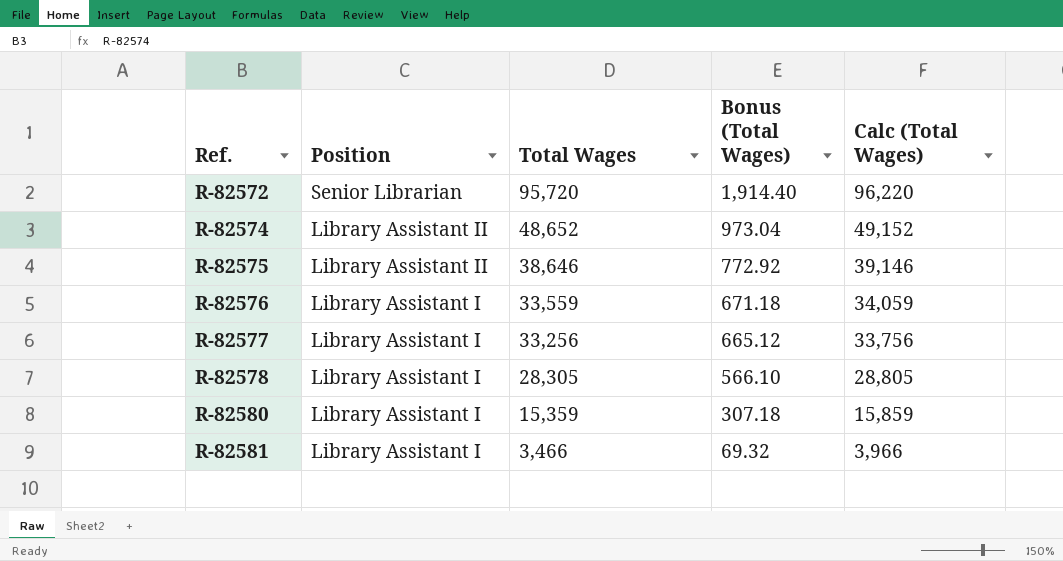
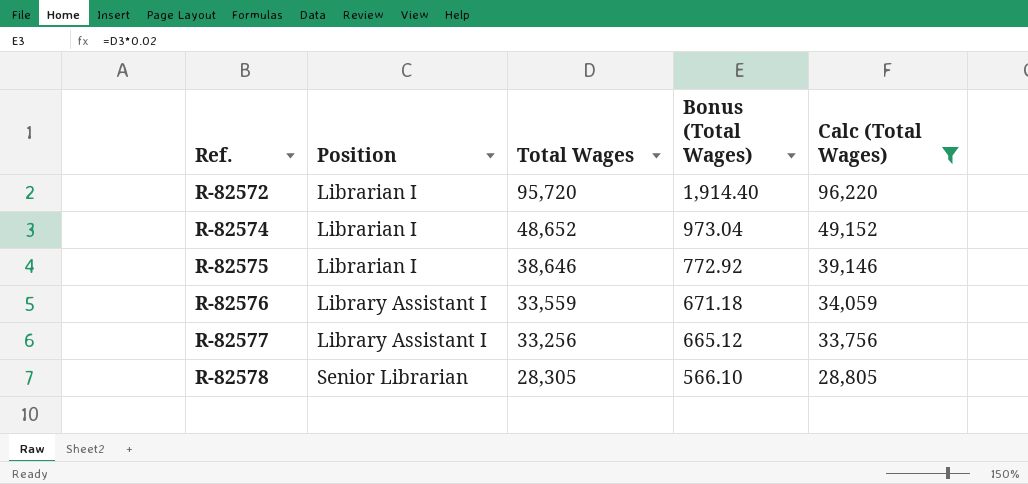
filter: none -> Calc (Total Wages) >= 28,805
R-82572 | Position: Senior Librarian -> Librarian I
R-82574 | Position: Library Assistant II -> Librarian I
R-82575 | Position: Library Assistant II -> Librarian I
R-82578 | Position: Library Assistant I -> Senior Librarian

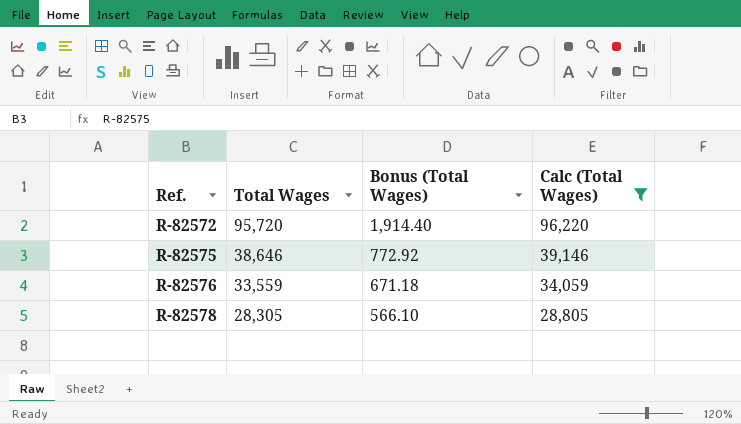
column Position | position: 2 -> none
row R-82574: Librarian I | 48,652 | 973.04 | 49,152 -> none
row R-82577: Library Assistant I | 33,256 | 665.12 | 33,756 -> none

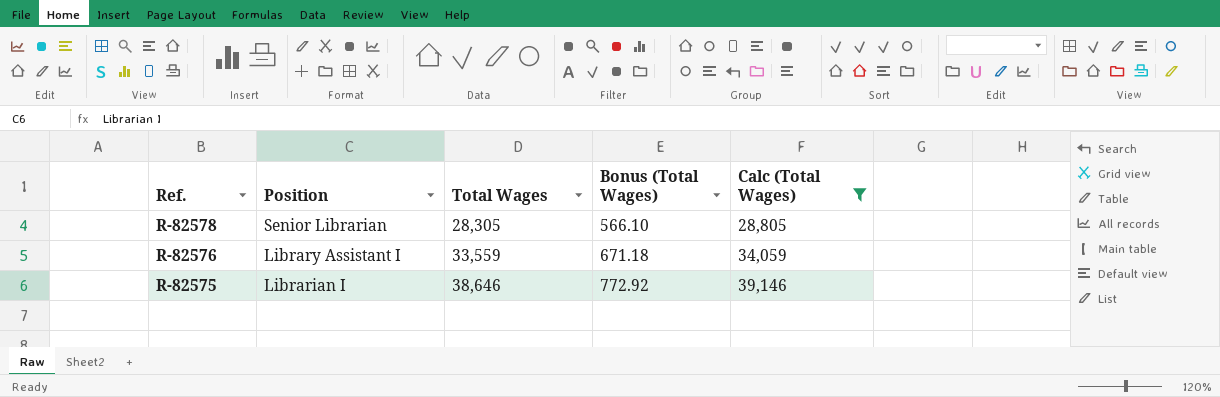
row order: Ref. ascending -> Ref. descending
column Position | position: none -> 2
row R-82572: 95,720 | 1,914.40 | 96,220 -> none

